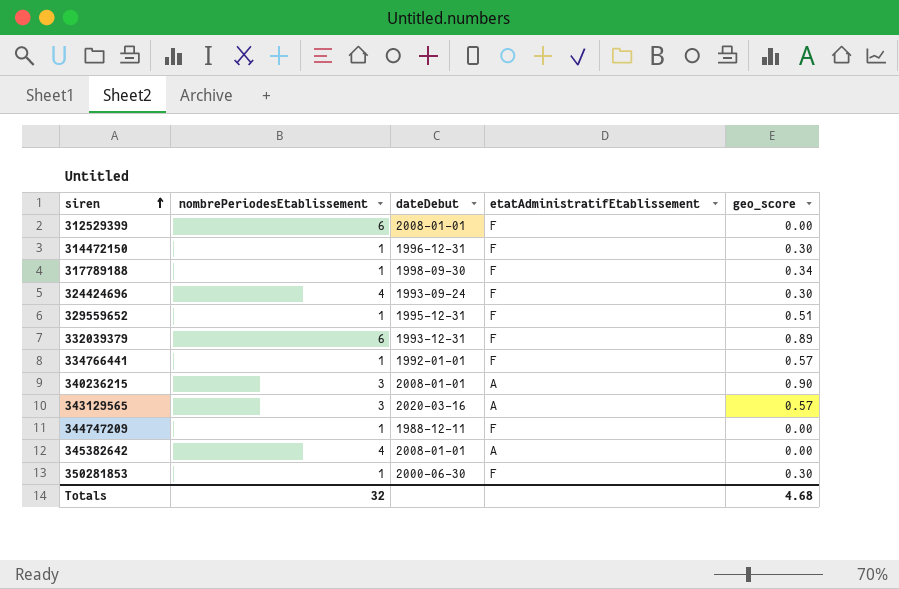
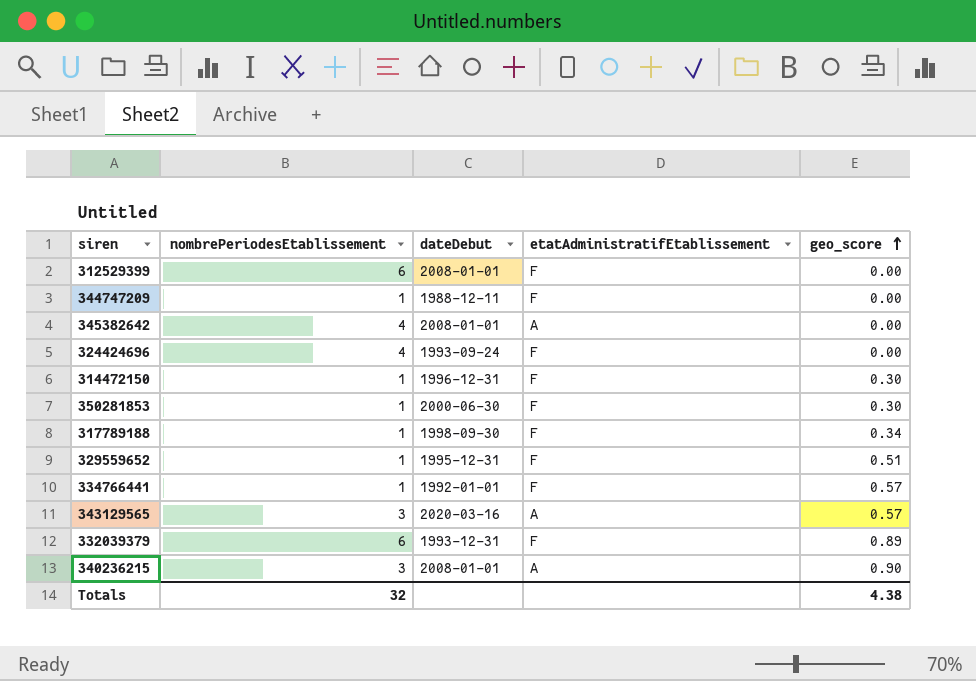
row order: siren ascending -> geo_score ascending
324424696 | geo_score: 0.30 -> 0.00
Totals | geo_score: 4.68 -> 4.38

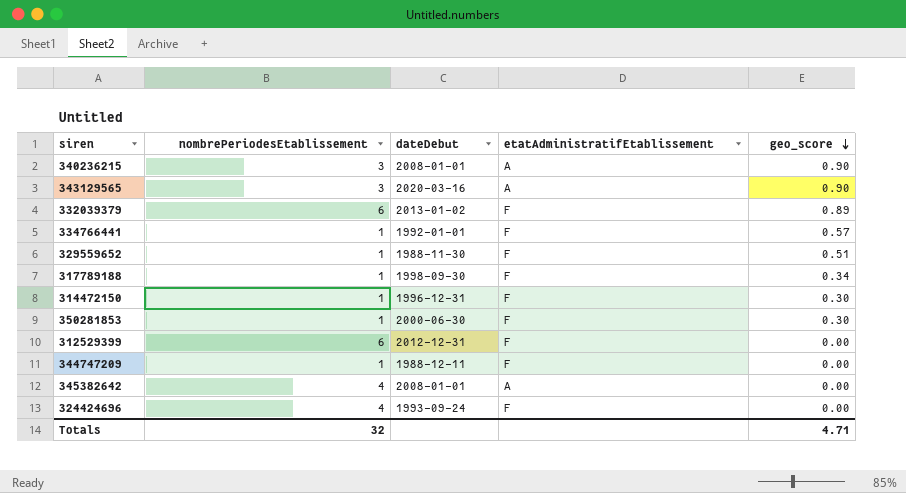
row order: geo_score ascending -> geo_score descending
343129565 | geo_score: 0.57 -> 0.90
332039379 | dateDebut: 1993-12-31 -> 2013-01-02
329559652 | dateDebut: 1995-12-31 -> 1988-11-30
312529399 | dateDebut: 2008-01-01 -> 2012-12-31
Totals | geo_score: 4.38 -> 4.71

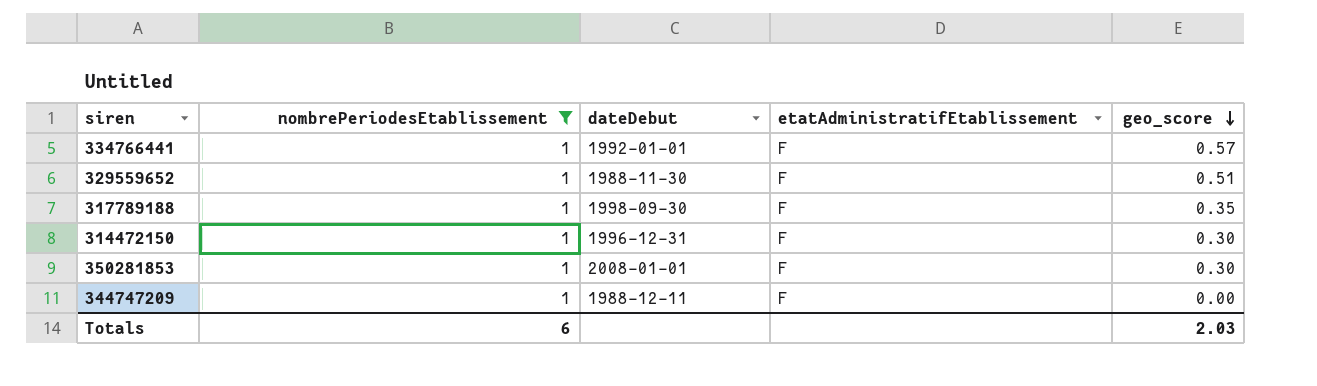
filter: none -> nombrePeriodesEtablissement = 1
317789188 | geo_score: 0.34 -> 0.35
350281853 | dateDebut: 2000-06-30 -> 2008-01-01
Totals | nombrePeriodesEtablissement: 32 -> 6
Totals | geo_score: 4.71 -> 2.03

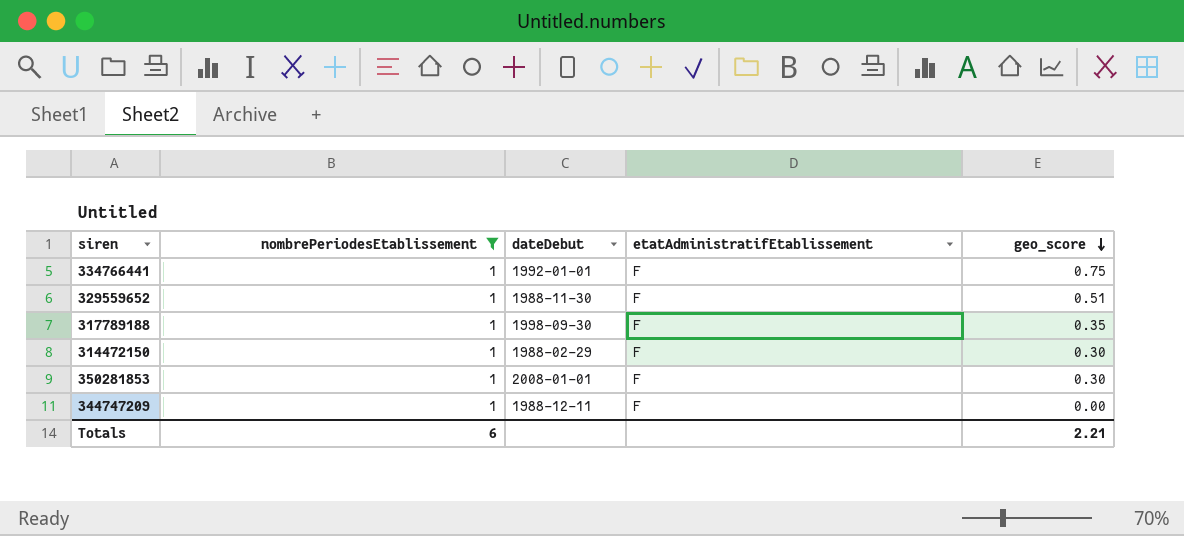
334766441 | geo_score: 0.57 -> 0.75
314472150 | dateDebut: 1996-12-31 -> 1988-02-29
Totals | geo_score: 2.03 -> 2.21

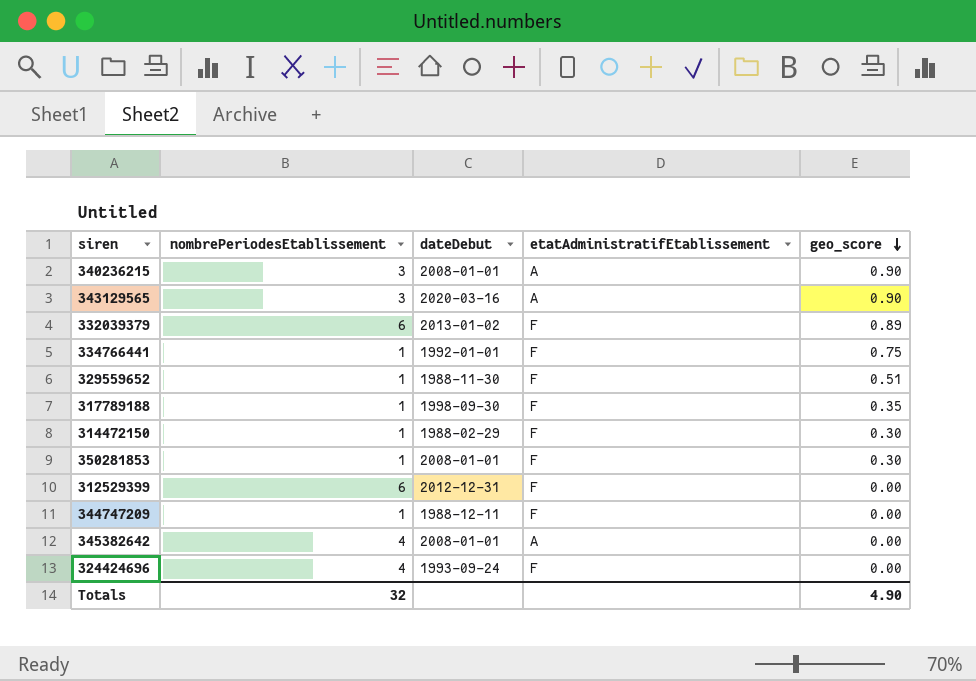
filter: nombrePeriodesEtablissement = 1 -> none
Totals | nombrePeriodesEtablissement: 6 -> 32
Totals | geo_score: 2.21 -> 4.90

